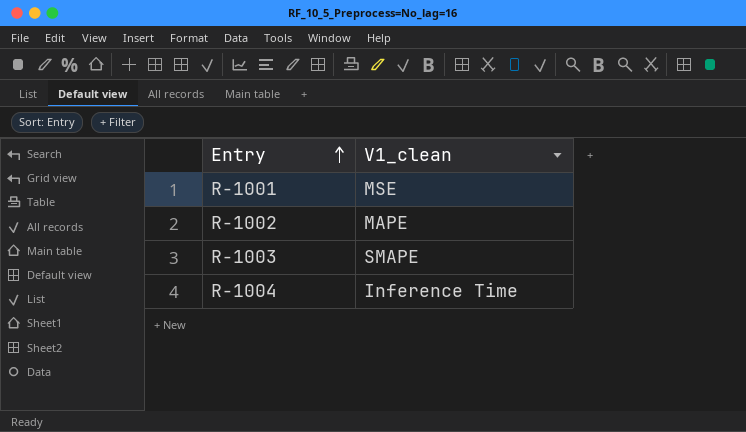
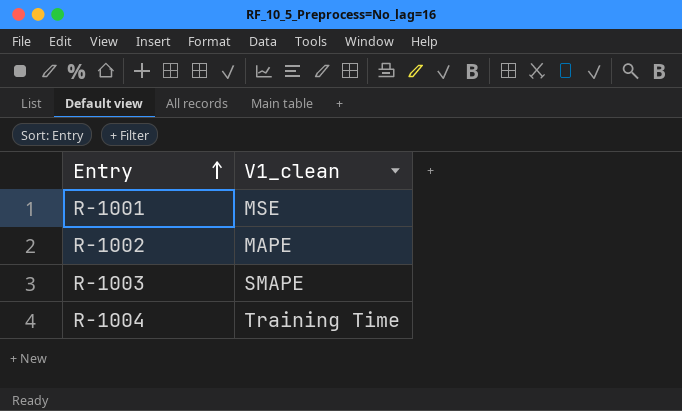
R-1004 | V1_clean: Inference Time -> Training Time

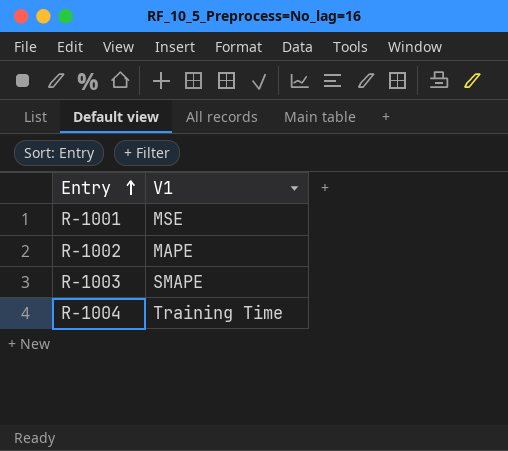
column name: V1_clean -> V1

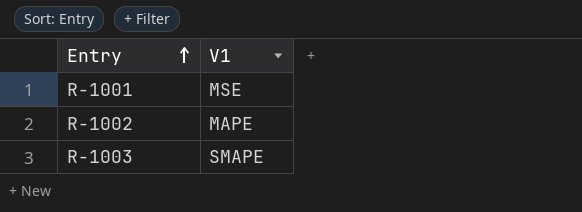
row R-1004: Training Time -> none

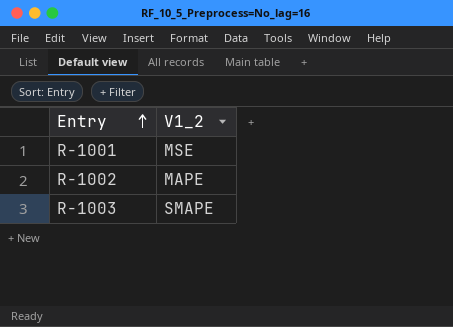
column name: V1 -> V1_2

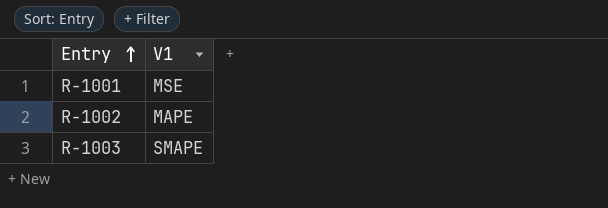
column name: V1_2 -> V1

